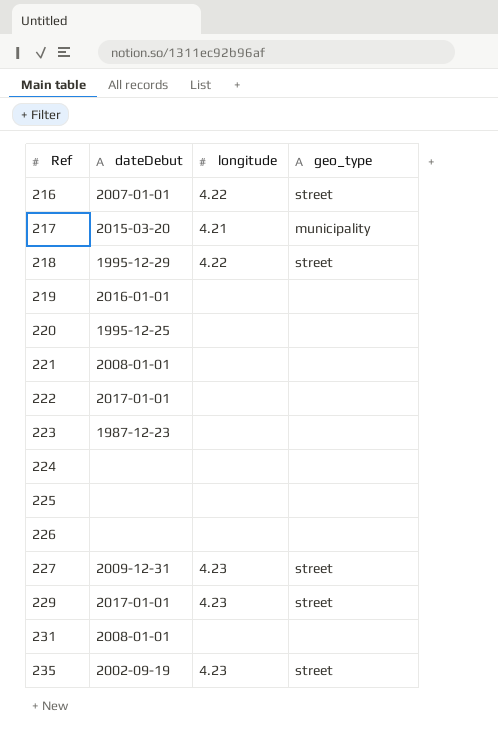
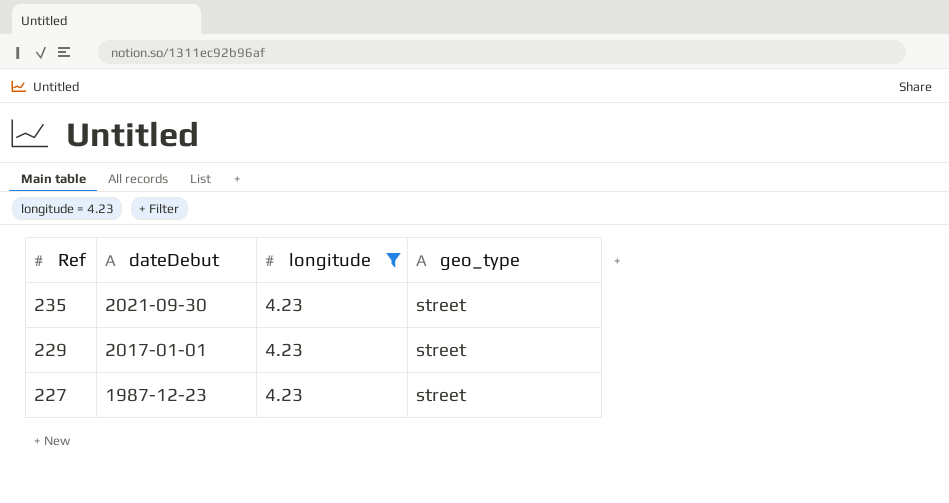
filter: none -> longitude = 4.23
row order: Ref ascending -> Ref descending
235 | dateDebut: 2002-09-19 -> 2021-09-30
227 | dateDebut: 2009-12-31 -> 1987-12-23

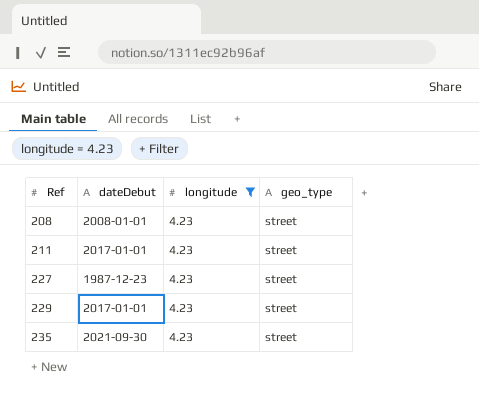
row order: Ref descending -> Ref ascending
row 208: none -> 2008-01-01 | 4.23 | street
row 211: none -> 2017-01-01 | 4.23 | street

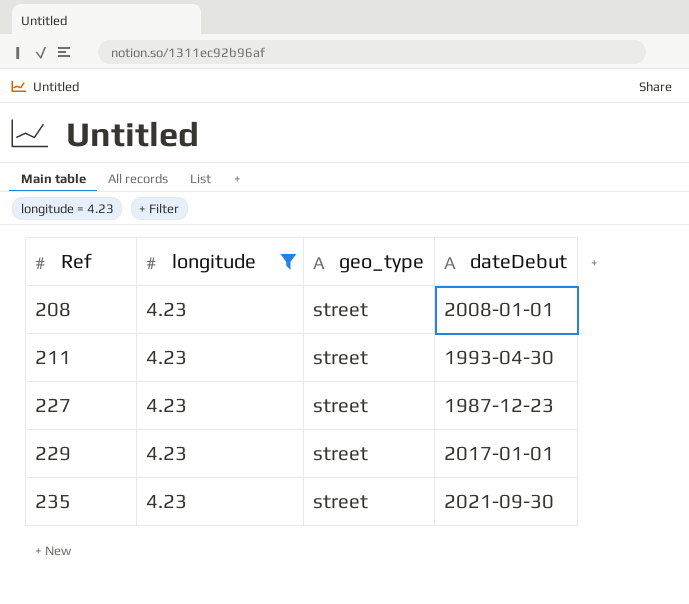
column dateDebut | position: 2 -> 4
211 | dateDebut: 2017-01-01 -> 1993-04-30

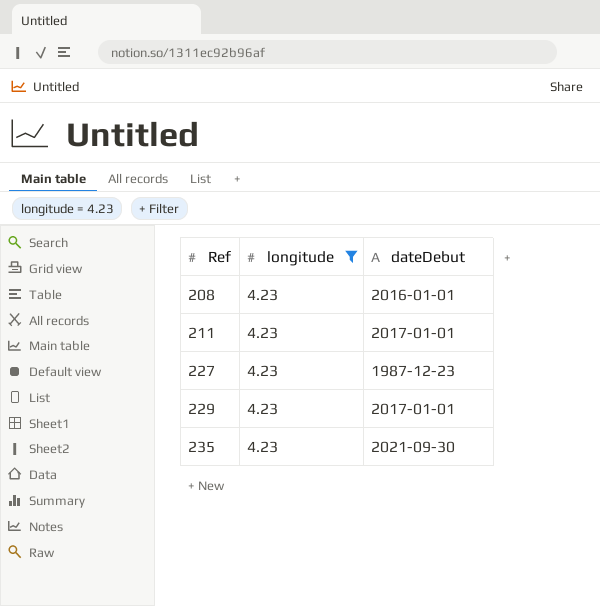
column geo_type | position: 3 -> none
208 | dateDebut: 2008-01-01 -> 2016-01-01
211 | dateDebut: 1993-04-30 -> 2017-01-01

